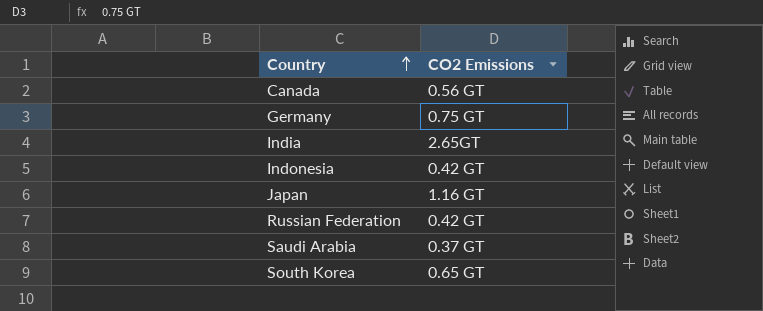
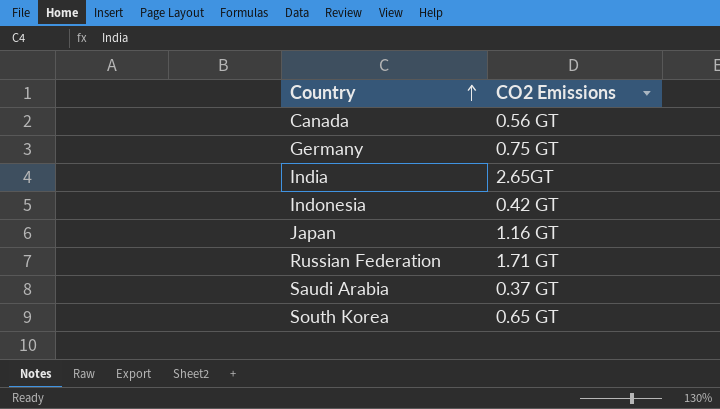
Russian Federation | CO2 Emissions: 0.42 GT -> 1.71 GT

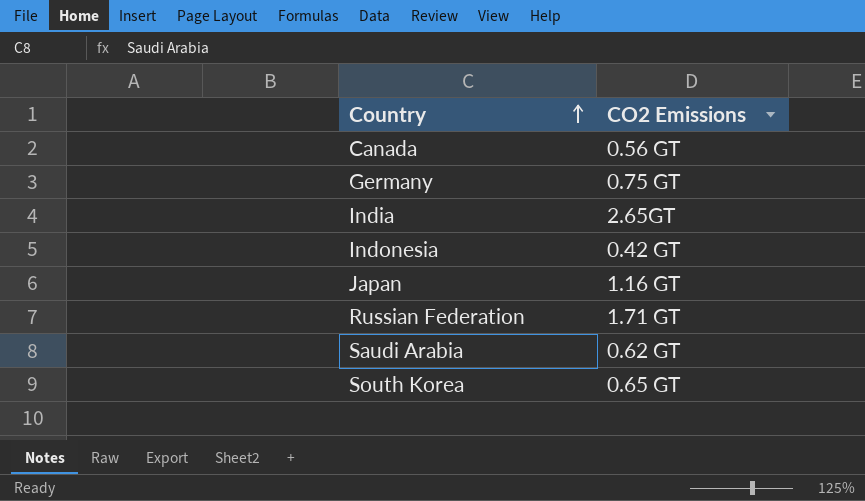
Saudi Arabia | CO2 Emissions: 0.37 GT -> 0.62 GT

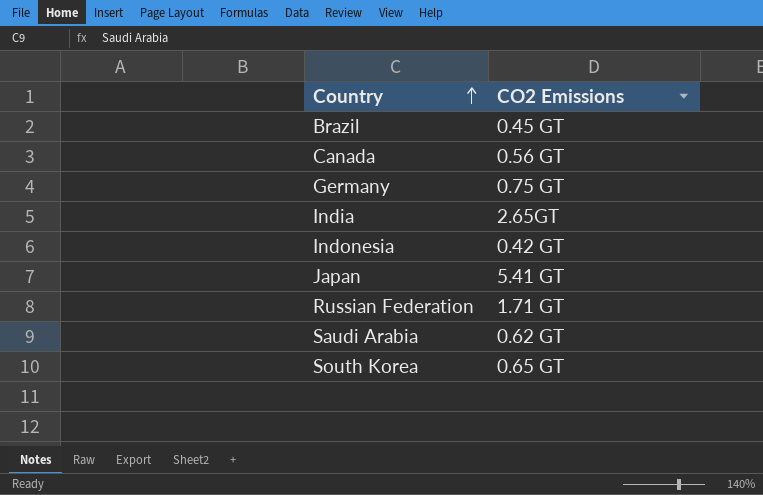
row Brazil: none -> 0.45 GT
Japan | CO2 Emissions: 1.16 GT -> 5.41 GT

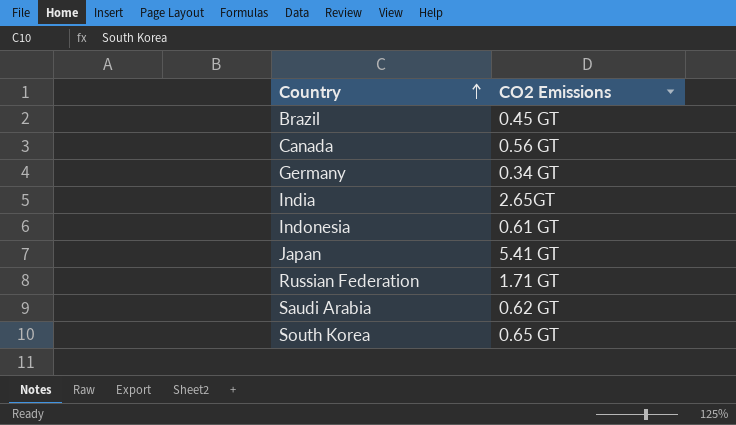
Germany | CO2 Emissions: 0.75 GT -> 0.34 GT
Indonesia | CO2 Emissions: 0.42 GT -> 0.61 GT

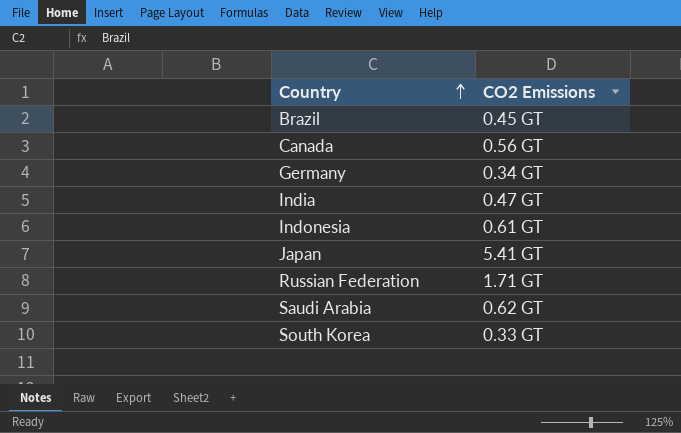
India | CO2 Emissions: 2.65GT -> 0.47 GT
South Korea | CO2 Emissions: 0.65 GT -> 0.33 GT

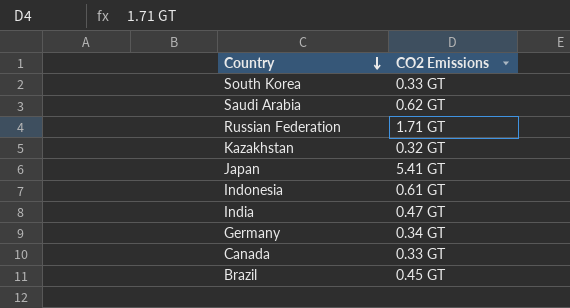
row order: Country ascending -> Country descending
row Kazakhstan: none -> 0.32 GT
Canada | CO2 Emissions: 0.56 GT -> 0.33 GT

